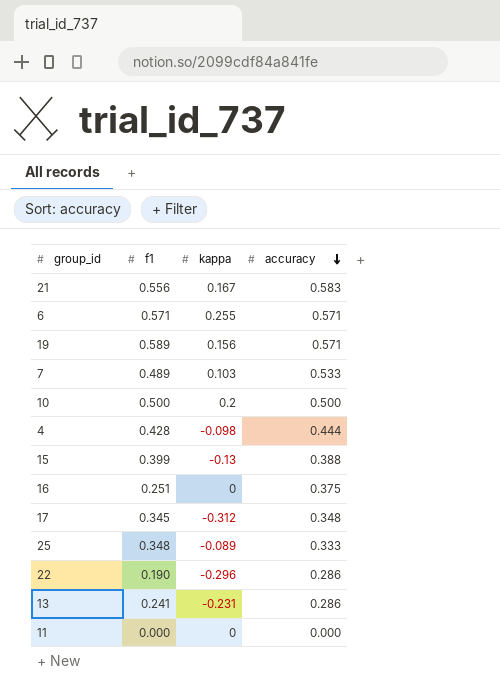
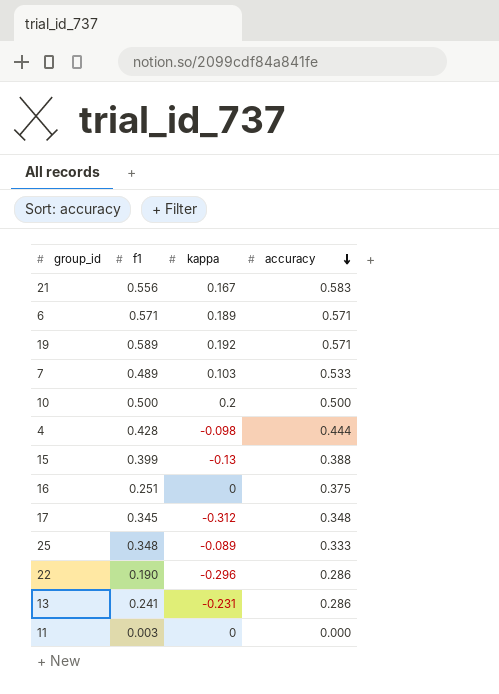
6 | kappa: 0.255 -> 0.189
19 | kappa: 0.156 -> 0.192
11 | f1: 0.000 -> 0.003

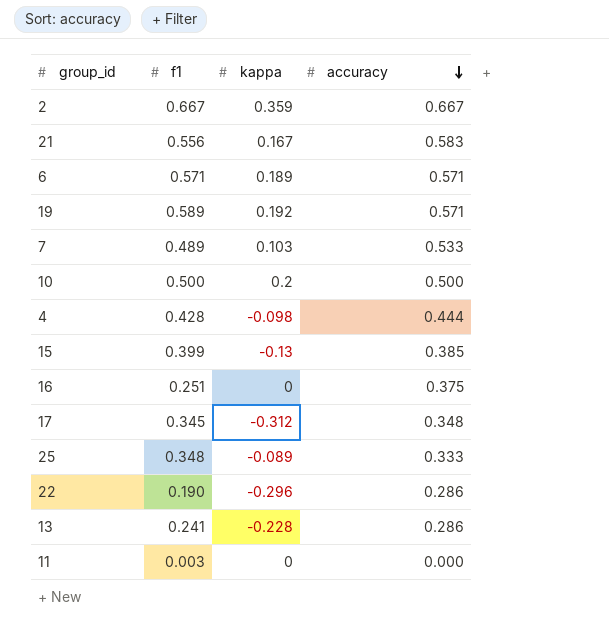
row 2: none -> 0.667 | 0.359 | 0.667
15 | accuracy: 0.388 -> 0.385
13 | kappa: -0.231 -> -0.228

